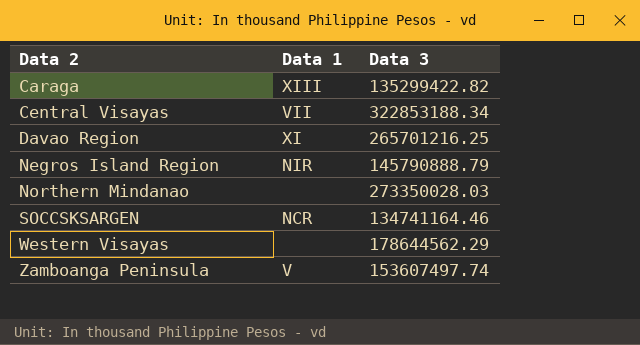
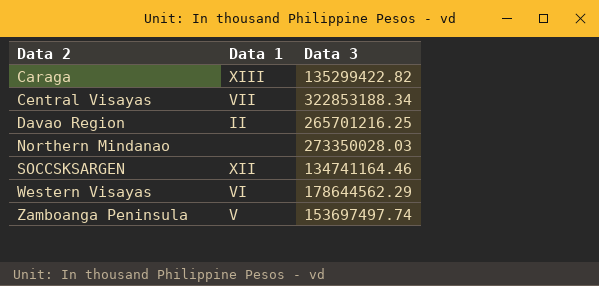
row Negros Island Region: NIR | 145790888.79 -> none
Davao Region | Data 1: XI -> II
SOCCSKSARGEN | Data 1: NCR -> XII
Western Visayas | Data 1: none -> VI
Zamboanga Peninsula | Data 3: 153607497.74 -> 153697497.74

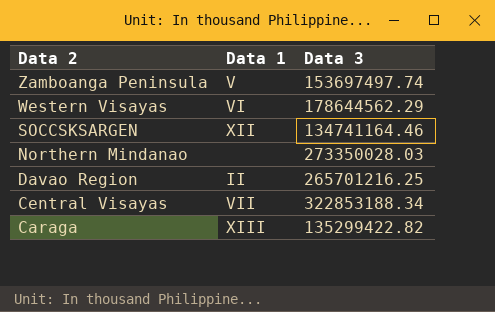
row order: Data 2 ascending -> Data 2 descending

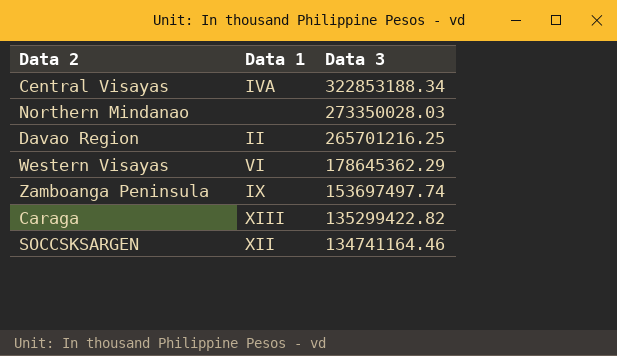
row order: Data 2 descending -> Data 3 descending
Central Visayas | Data 1: VII -> IVA
Western Visayas | Data 3: 178644562.29 -> 178645362.29
Zamboanga Peninsula | Data 1: V -> IX

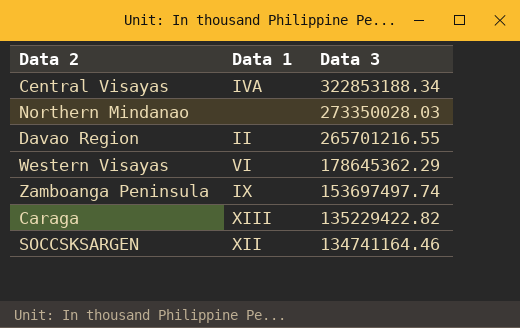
Davao Region | Data 3: 265701216.25 -> 265701216.55
Caraga | Data 3: 135299422.82 -> 135229422.82

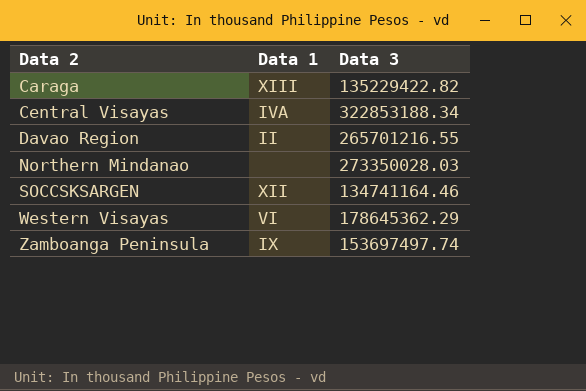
row order: Data 3 descending -> Data 2 ascending

